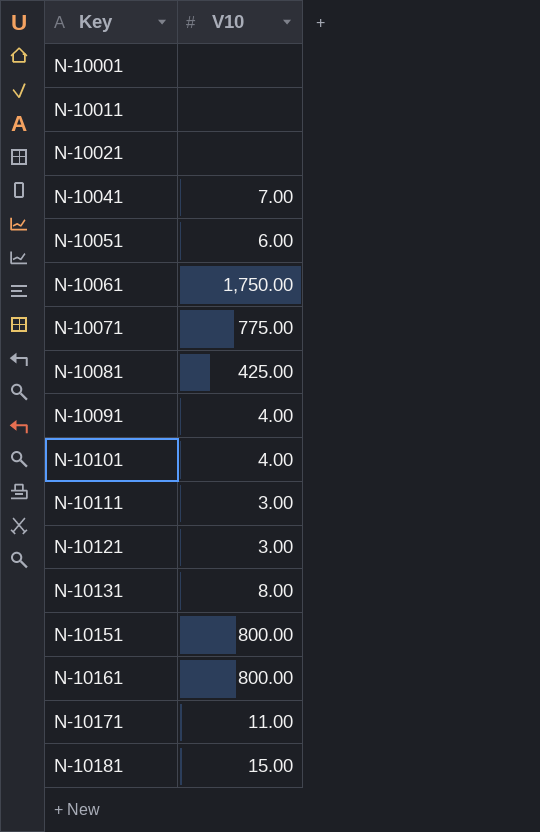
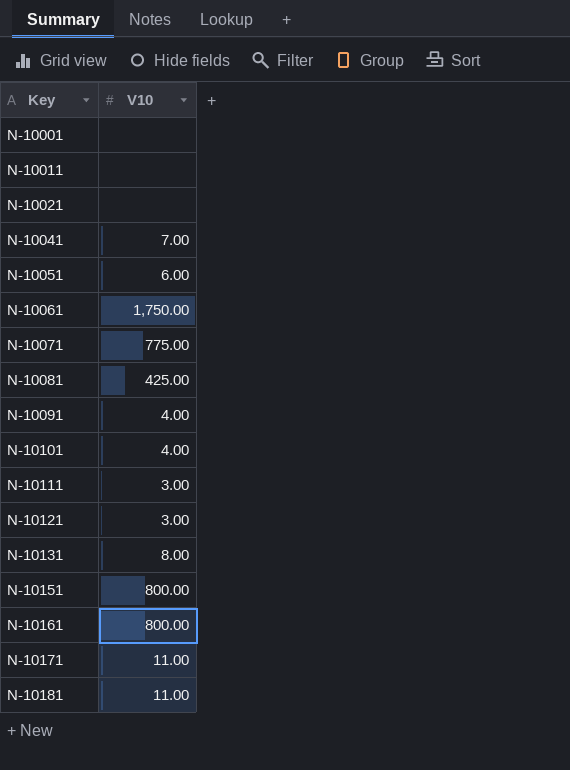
N-10181 | V10: 15.00 -> 11.00

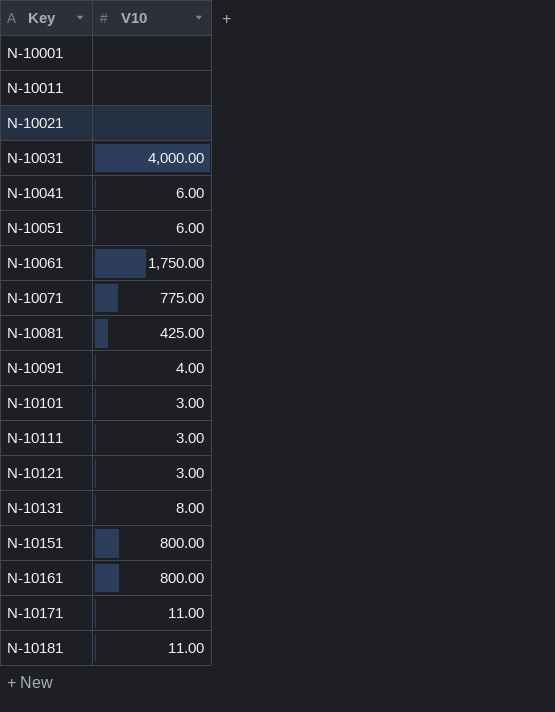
row N-10031: none -> 4,000.00
N-10041 | V10: 7.00 -> 6.00
N-10101 | V10: 4.00 -> 3.00

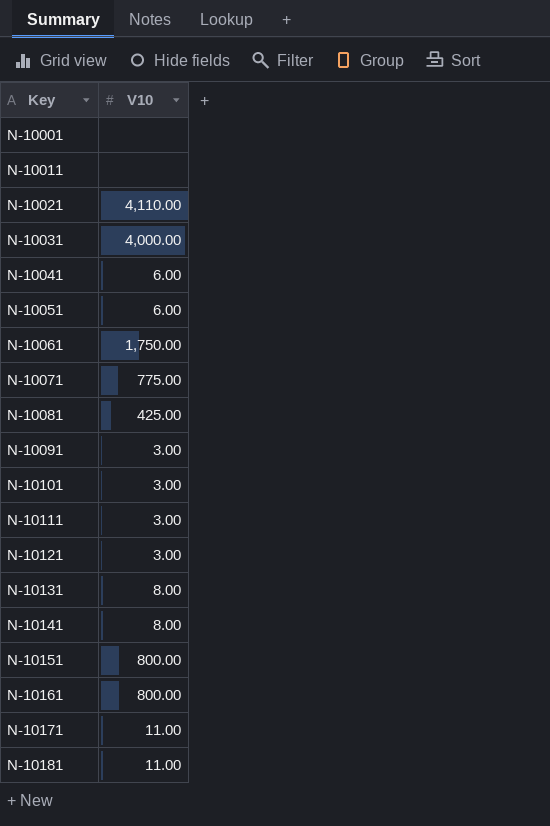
N-10021 | V10: none -> 4,110.00
N-10091 | V10: 4.00 -> 3.00
row N-10141: none -> 8.00

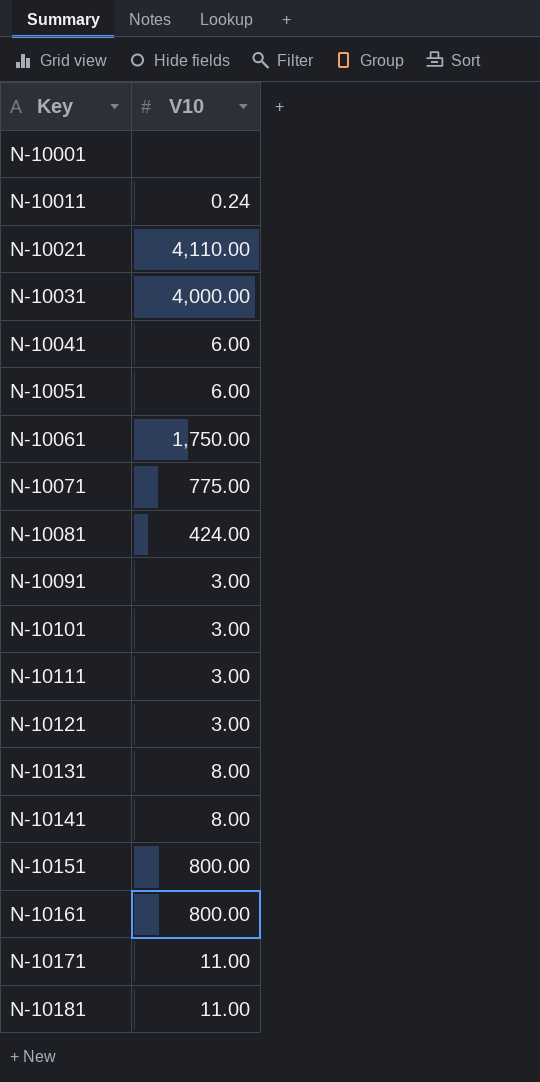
N-10011 | V10: none -> 0.24
N-10081 | V10: 425.00 -> 424.00

